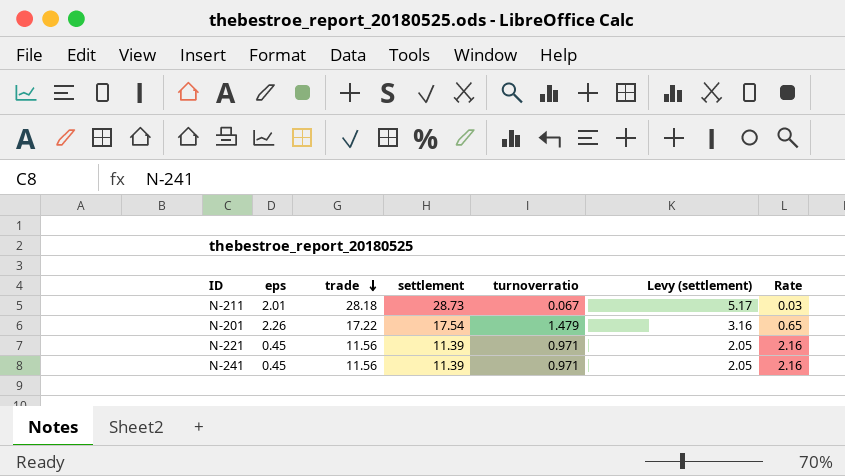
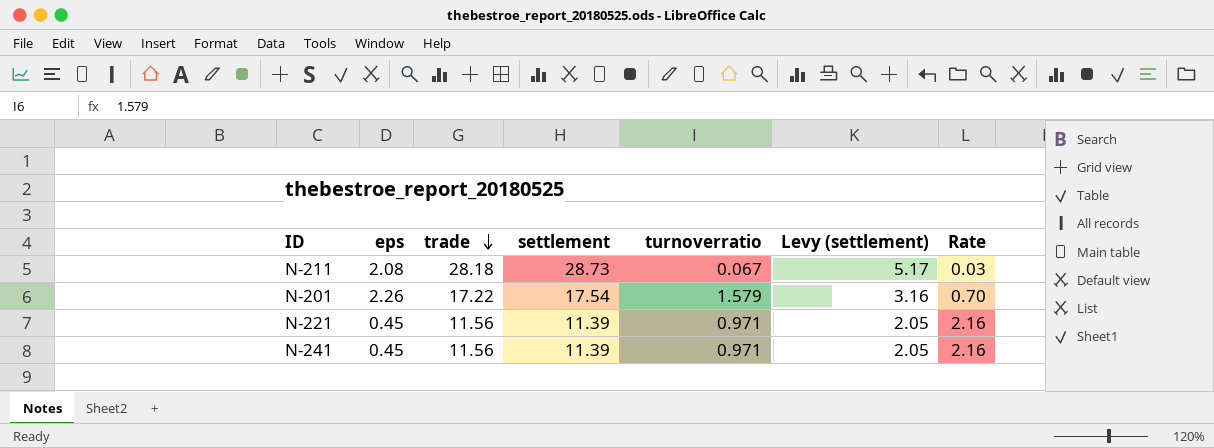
N-211 | eps: 2.01 -> 2.08
N-201 | turnoverratio: 1.479 -> 1.579
N-201 | Rate: 0.65 -> 0.70

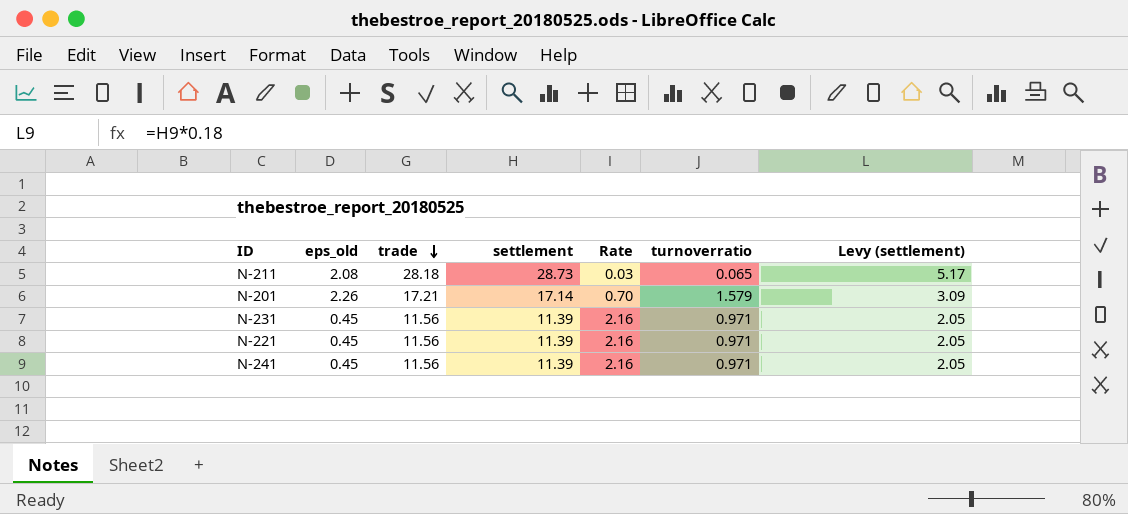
column name: eps -> eps_old
column Rate | position: 7 -> 5
N-211 | turnoverratio: 0.067 -> 0.065
N-201 | trade: 17.22 -> 17.21
N-201 | settlement: 17.54 -> 17.14
N-201 | Levy (settlement): 3.16 -> 3.09
row N-231: none -> 0.45 | 11.56 | 11.39 | 2.16 | 0.971 | 2.05

